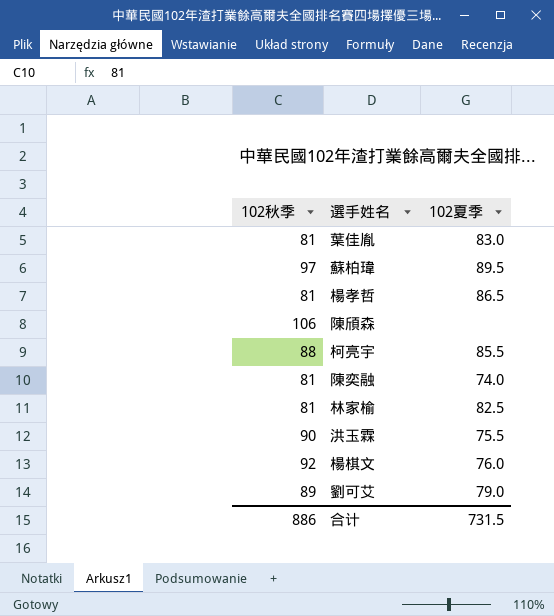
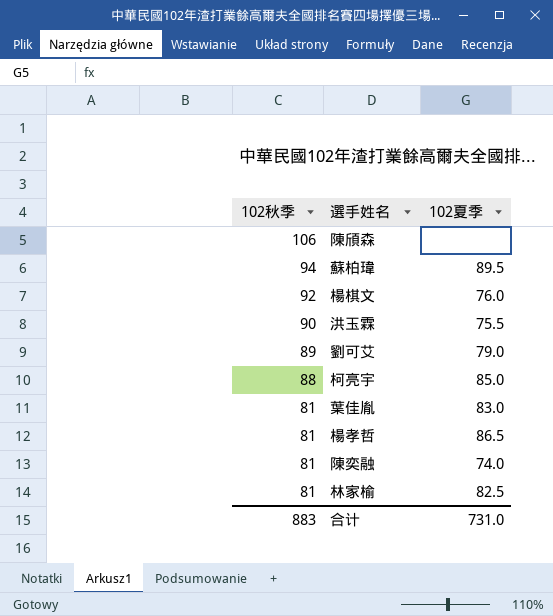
row order: none -> 102秋季 descending
蘇柏瑋 | 102秋季: 97 -> 94
柯亮宇 | 102夏季: 85.5 -> 85.0
合计 | 102秋季: 886 -> 883
合计 | 102夏季: 731.5 -> 731.0

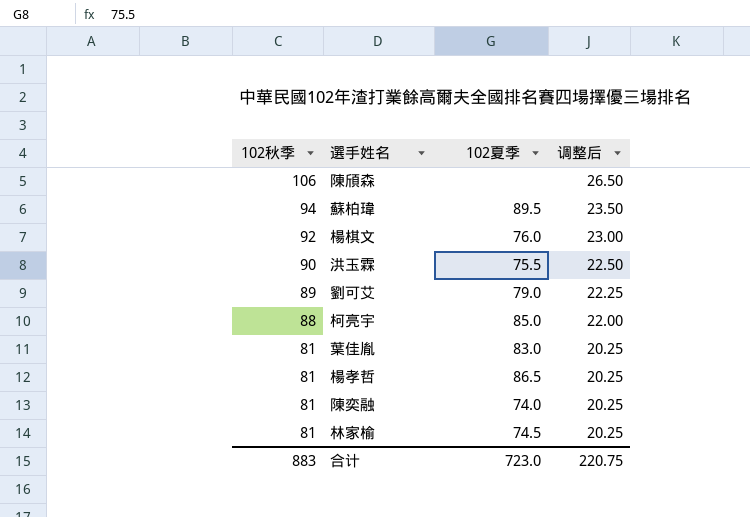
column 调整后 | formula: none -> [102秋季] * 0.25
林家榆 | 102夏季: 82.5 -> 74.5
合计 | 102夏季: 731.0 -> 723.0

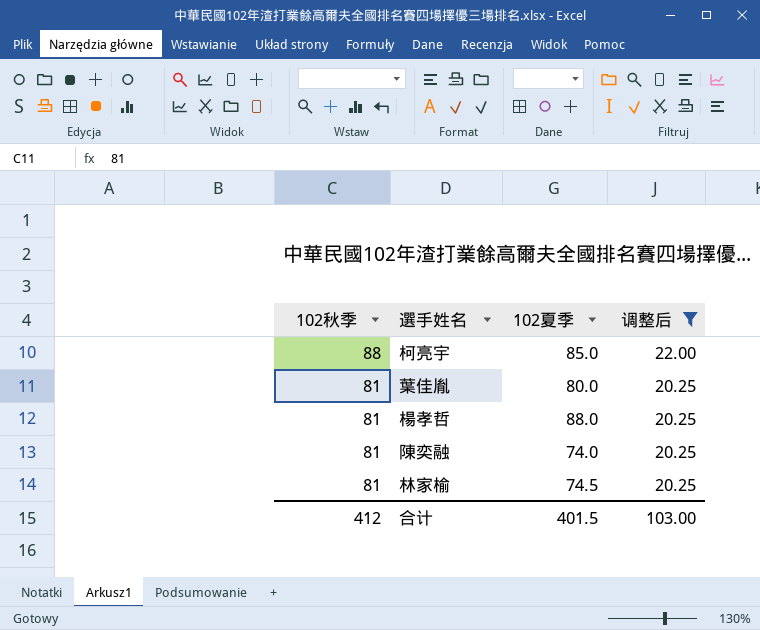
filter: none -> 调整后 <= 22.00
葉佳胤 | 102夏季: 83.0 -> 80.0
楊孝哲 | 102夏季: 86.5 -> 88.0
合计 | 102秋季: 883 -> 412
合计 | 102夏季: 723.0 -> 401.5
合计 | 调整后: 220.75 -> 103.00

